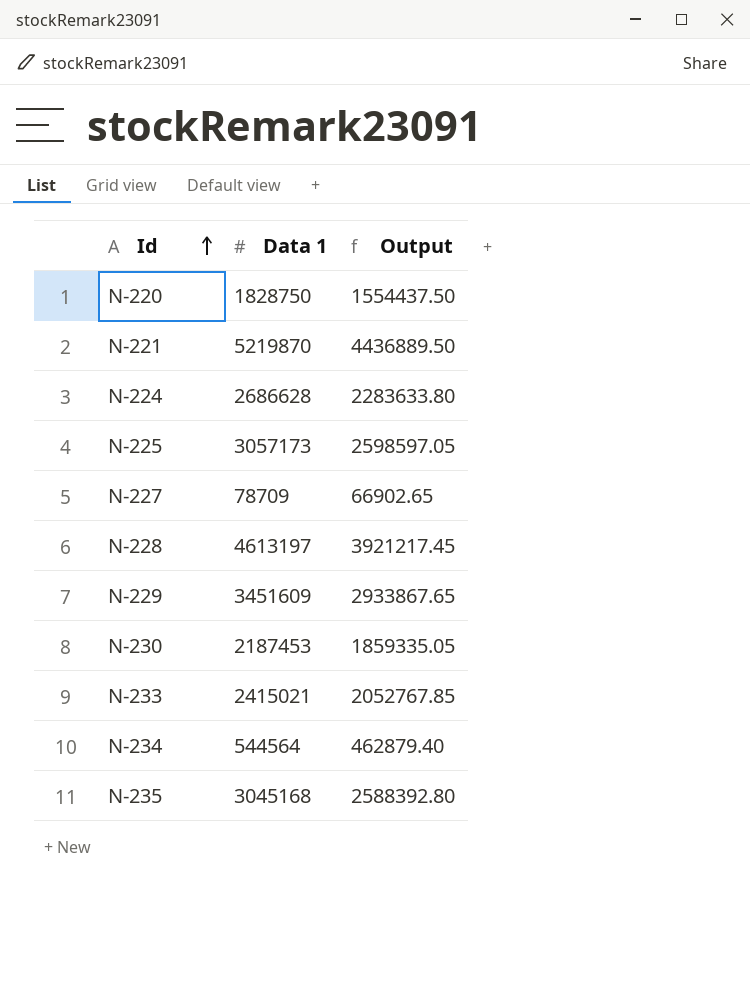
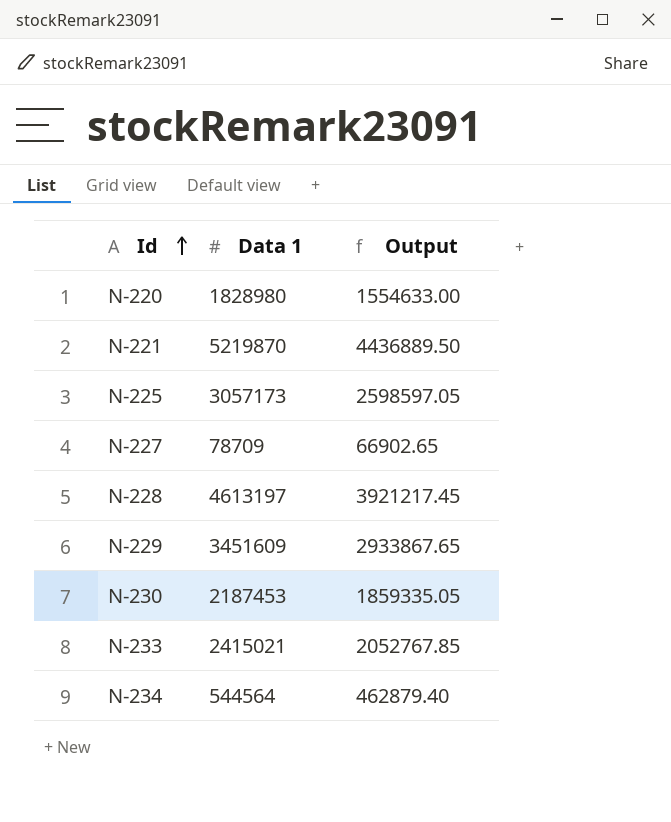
row N-224: 2686628 | 2283633.80 -> none
row N-235: 3045168 | 2588392.80 -> none
N-220 | Data 1: 1828750 -> 1828980
N-220 | Output: 1554437.50 -> 1554633.00

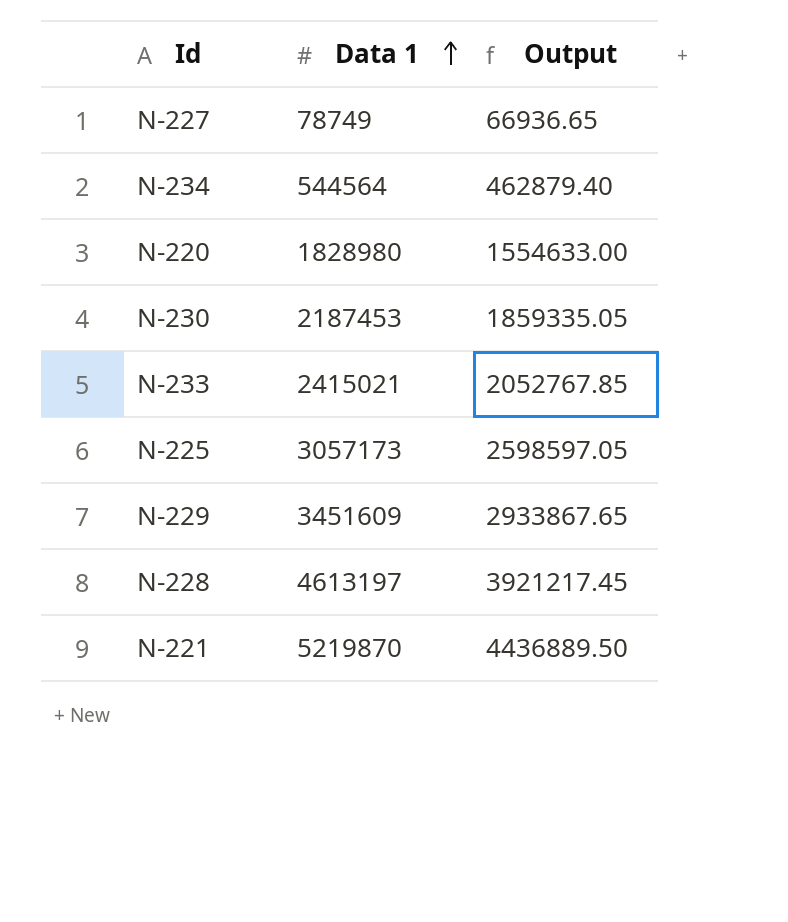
row order: Id ascending -> Data 1 ascending
N-227 | Data 1: 78709 -> 78749
N-227 | Output: 66902.65 -> 66936.65

